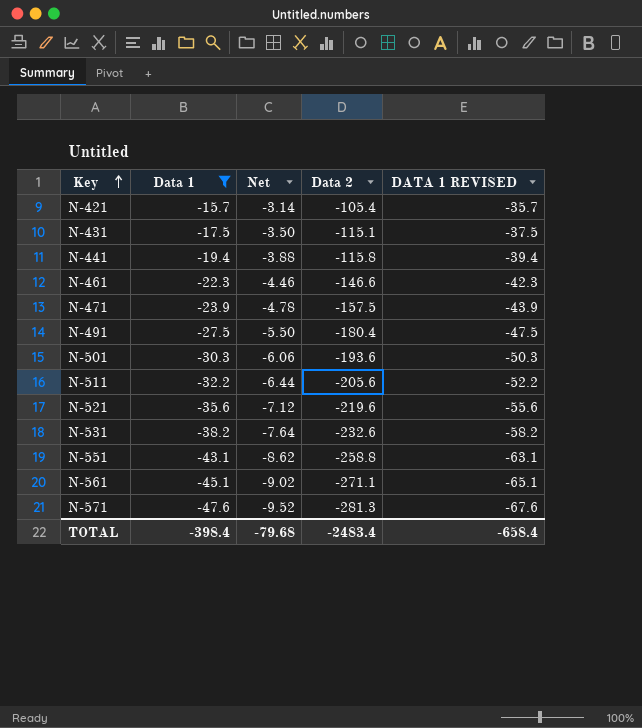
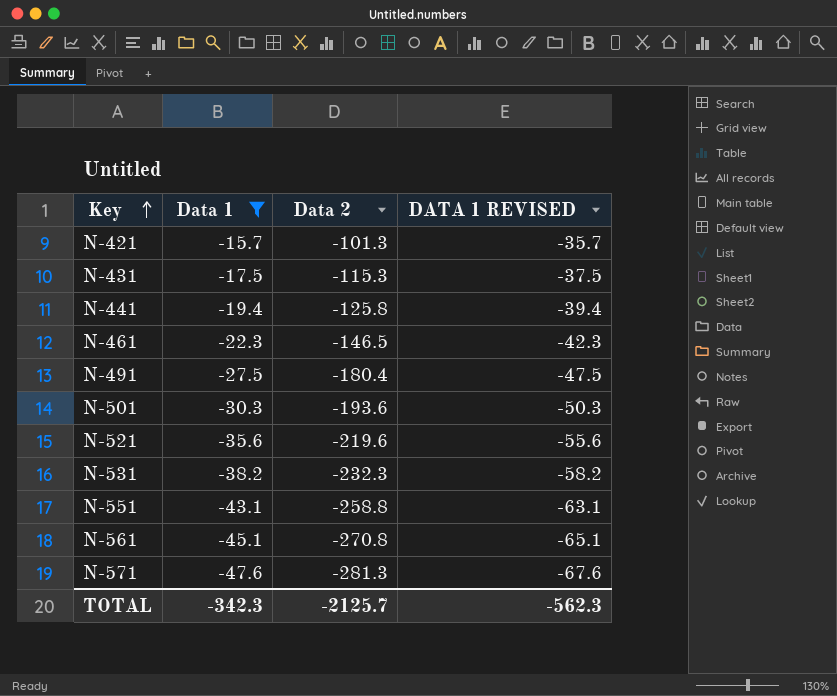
column Net | formula: [Data 1] * 0.2 -> none
row N-471: -23.9 | -4.78 | -157.5 | -43.9 -> none
row N-511: -32.2 | -6.44 | -205.6 | -52.2 -> none
N-421 | Data 2: -105.4 -> -101.3
N-431 | Data 2: -115.1 -> -115.3
N-441 | Data 2: -115.8 -> -125.8
N-461 | Data 2: -146.6 -> -146.5
N-531 | Data 2: -232.6 -> -232.3
N-561 | Data 2: -271.1 -> -270.8
TOTAL | Data 1: -398.4 -> -342.3
TOTAL | Data 2: -2483.4 -> -2125.7
TOTAL | DATA 1 REVISED: -658.4 -> -562.3

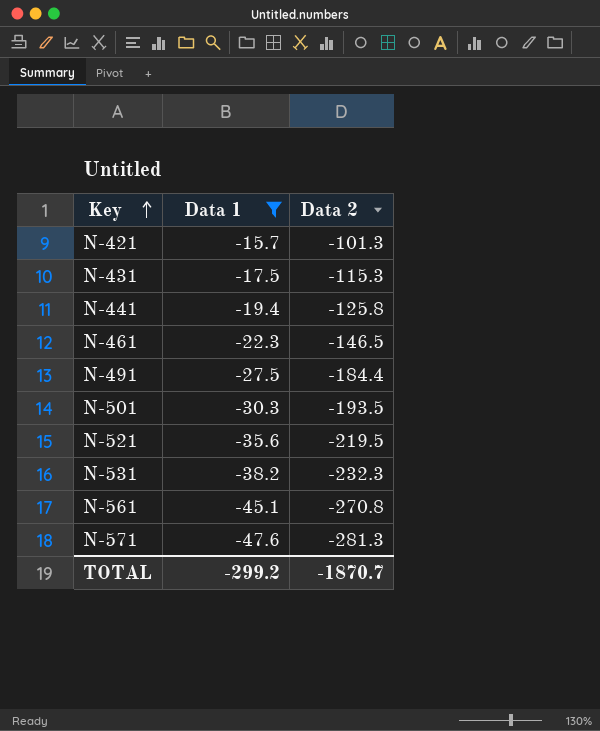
column DATA 1 REVISED | formula: [Data 1] - 20 -> none
row N-551: -43.1 | -258.8 | -63.1 -> none
N-491 | Data 2: -180.4 -> -184.4
N-501 | Data 2: -193.6 -> -193.5
N-521 | Data 2: -219.6 -> -219.5
TOTAL | Data 1: -342.3 -> -299.2
TOTAL | Data 2: -2125.7 -> -1870.7

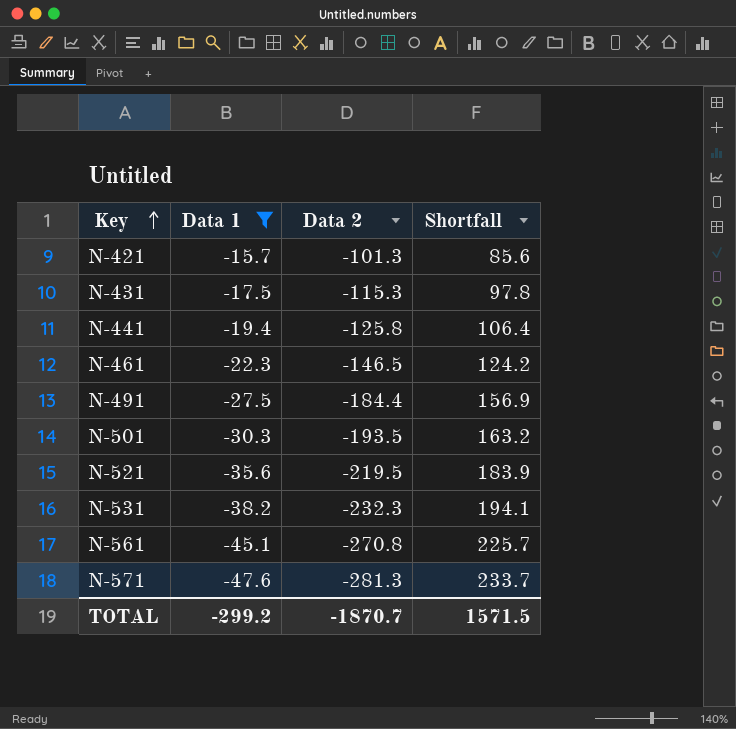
column Shortfall | formula: none -> [Data 1] - [Data 2]

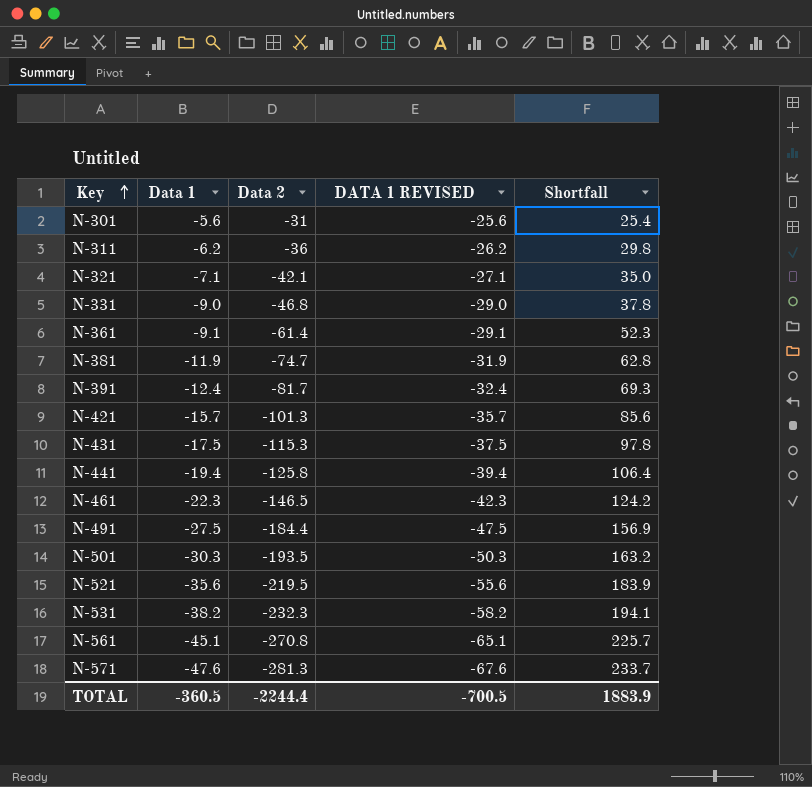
filter: Data 1 <= -15.7 -> none
column DATA 1 REVISED | formula: none -> [Data 1] - 20
TOTAL | Data 1: -299.2 -> -360.5
TOTAL | Data 2: -1870.7 -> -2244.4
TOTAL | Shortfall: 1571.5 -> 1883.9

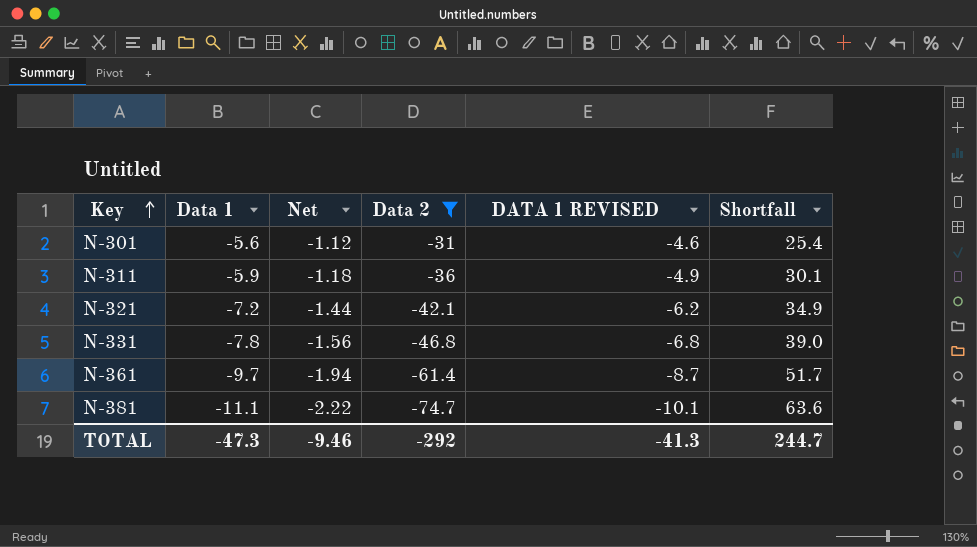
filter: none -> Data 2 >= -74.7
column Net | formula: none -> [Data 1] * 0.2
column DATA 1 REVISED | formula: [Data 1] - 20 -> [Data 1] + 1
N-311 | Data 1: -6.2 -> -5.9
N-311 | Shortfall: 29.8 -> 30.1
N-321 | Data 1: -7.1 -> -7.2
N-321 | Shortfall: 35.0 -> 34.9
N-331 | Data 1: -9.0 -> -7.8
N-331 | Shortfall: 37.8 -> 39.0
N-361 | Data 1: -9.1 -> -9.7
N-361 | Shortfall: 52.3 -> 51.7
N-381 | Data 1: -11.9 -> -11.1
N-381 | Shortfall: 62.8 -> 63.6
TOTAL | Data 1: -360.5 -> -47.3
TOTAL | Data 2: -2244.4 -> -292
TOTAL | DATA 1 REVISED: -700.5 -> -41.3
TOTAL | Shortfall: 1883.9 -> 244.7

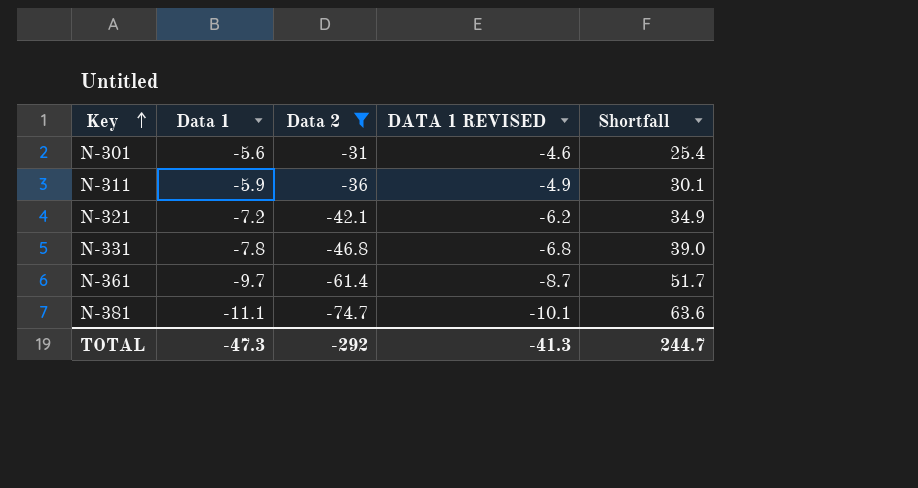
column Net | formula: [Data 1] * 0.2 -> none

